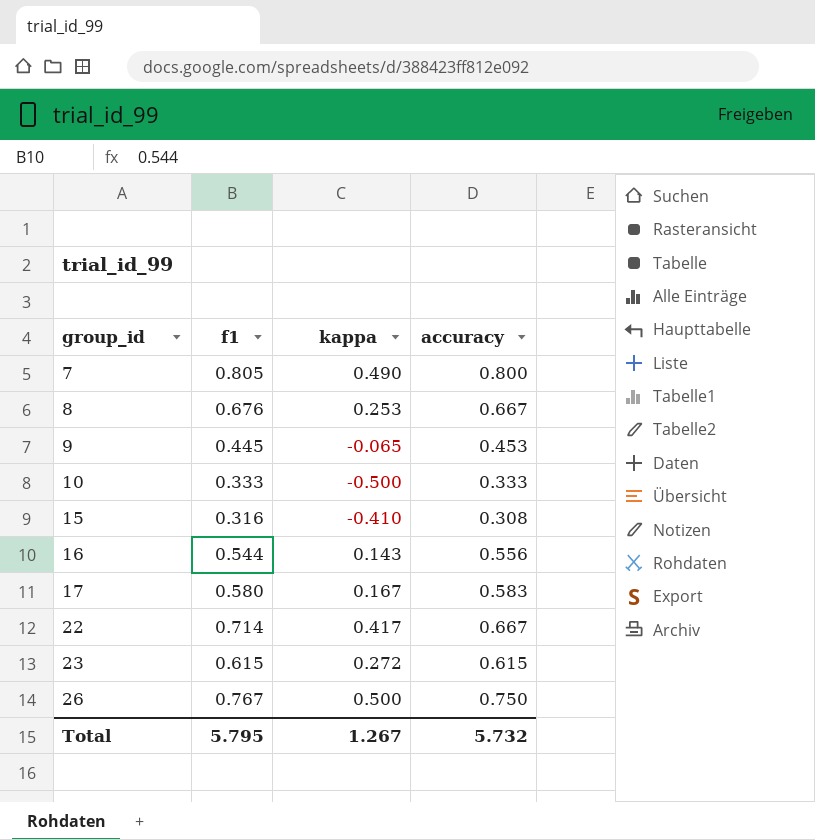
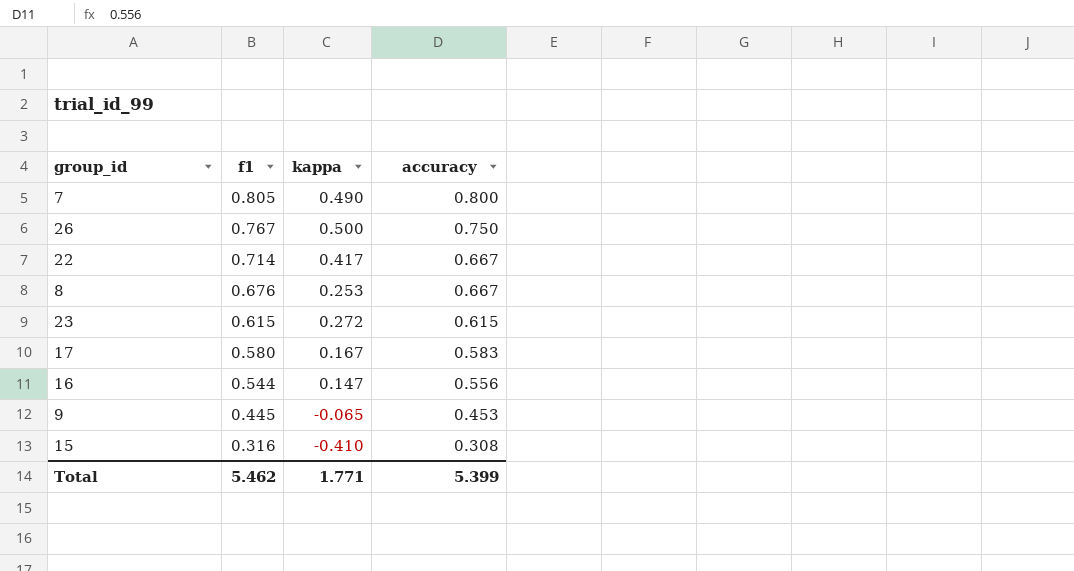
row order: group_id ascending -> f1 descending
row 10: 0.333 | -0.500 | 0.333 -> none
16 | kappa: 0.143 -> 0.147
Total | f1: 5.795 -> 5.462
Total | kappa: 1.267 -> 1.771
Total | accuracy: 5.732 -> 5.399

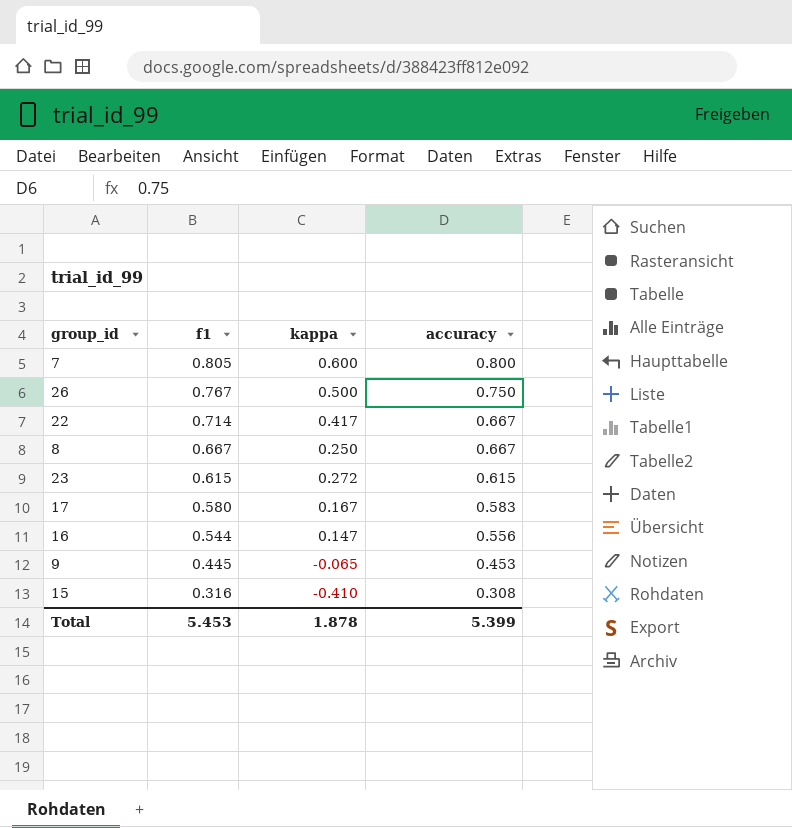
7 | kappa: 0.490 -> 0.600
8 | f1: 0.676 -> 0.667
8 | kappa: 0.253 -> 0.250
Total | f1: 5.462 -> 5.453
Total | kappa: 1.771 -> 1.878

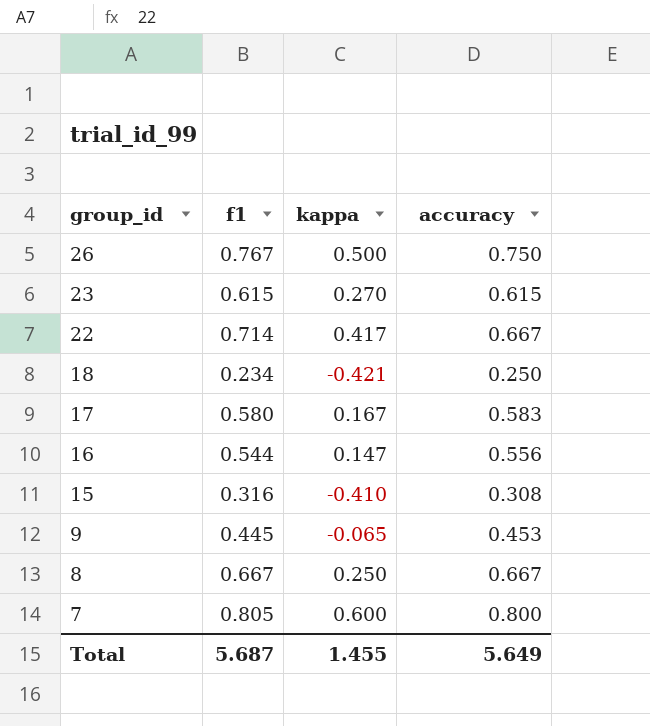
row order: f1 descending -> group_id descending
23 | kappa: 0.272 -> 0.270
row 18: none -> 0.234 | -0.421 | 0.250
Total | f1: 5.453 -> 5.687
Total | kappa: 1.878 -> 1.455
Total | accuracy: 5.399 -> 5.649

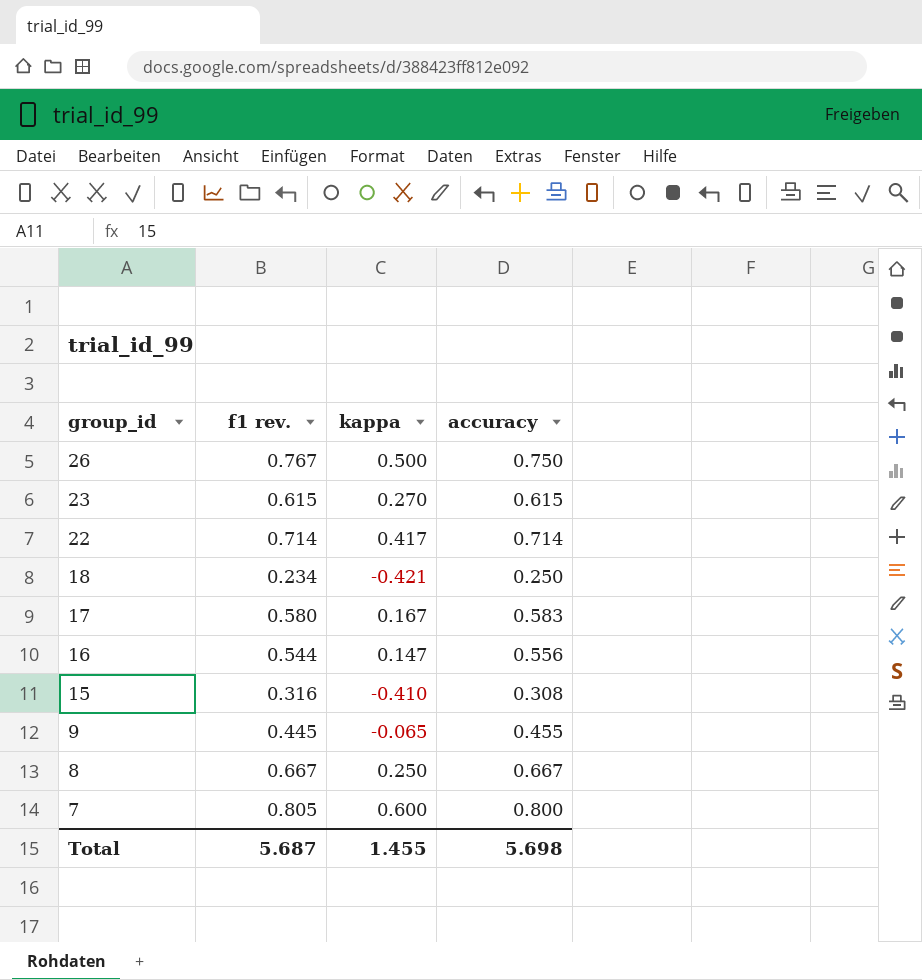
column name: f1 -> f1 rev.
22 | accuracy: 0.667 -> 0.714
9 | accuracy: 0.453 -> 0.455
Total | accuracy: 5.649 -> 5.698

